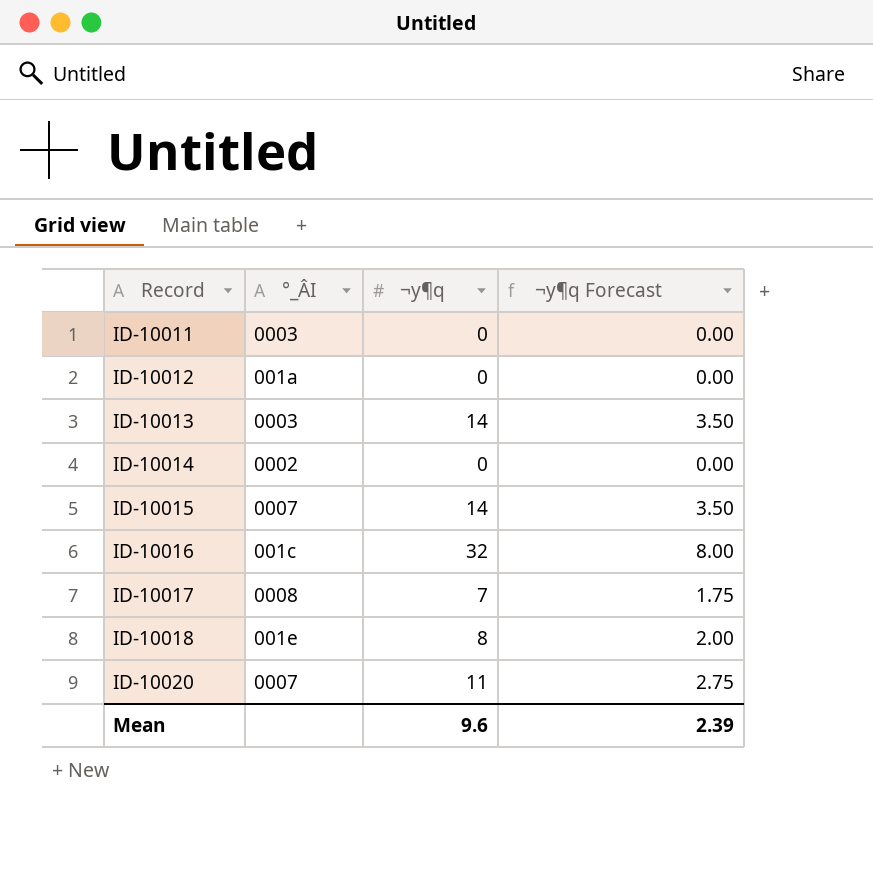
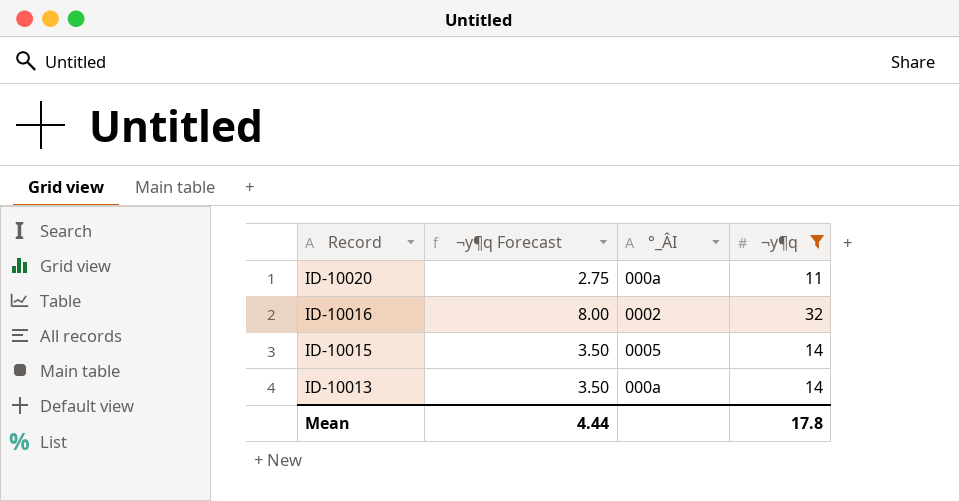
filter: none -> ¬y¶q >= 11
row order: Record ascending -> Record descending
column ¬y¶q Forecast | position: 4 -> 2
ID-10020 | °_ÂI: 0007 -> 000a
ID-10016 | °_ÂI: 001c -> 0002
ID-10015 | °_ÂI: 0007 -> 0005
ID-10013 | °_ÂI: 0003 -> 000a
Mean | ¬y¶q Forecast: 2.39 -> 4.44
Mean | ¬y¶q: 9.6 -> 17.8

